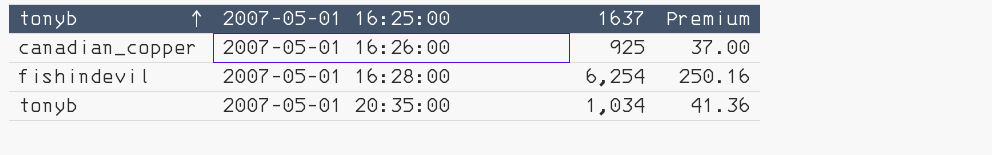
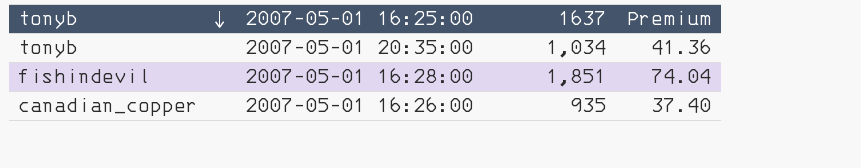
row order: tonyb ascending -> tonyb descending
fishindevil | 1637: 6,254 -> 1,851
fishindevil | Premium: 250.16 -> 74.04
canadian_copper | 1637: 925 -> 935
canadian_copper | Premium: 37.00 -> 37.40

